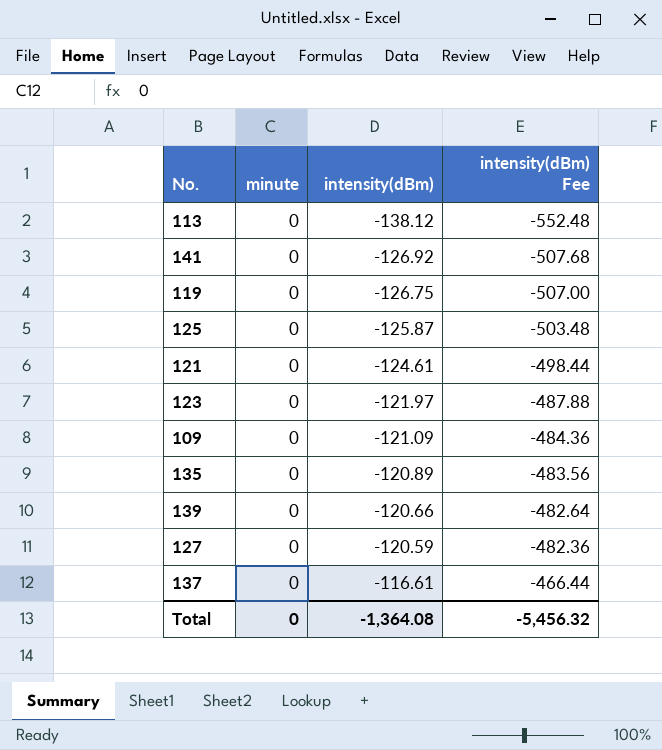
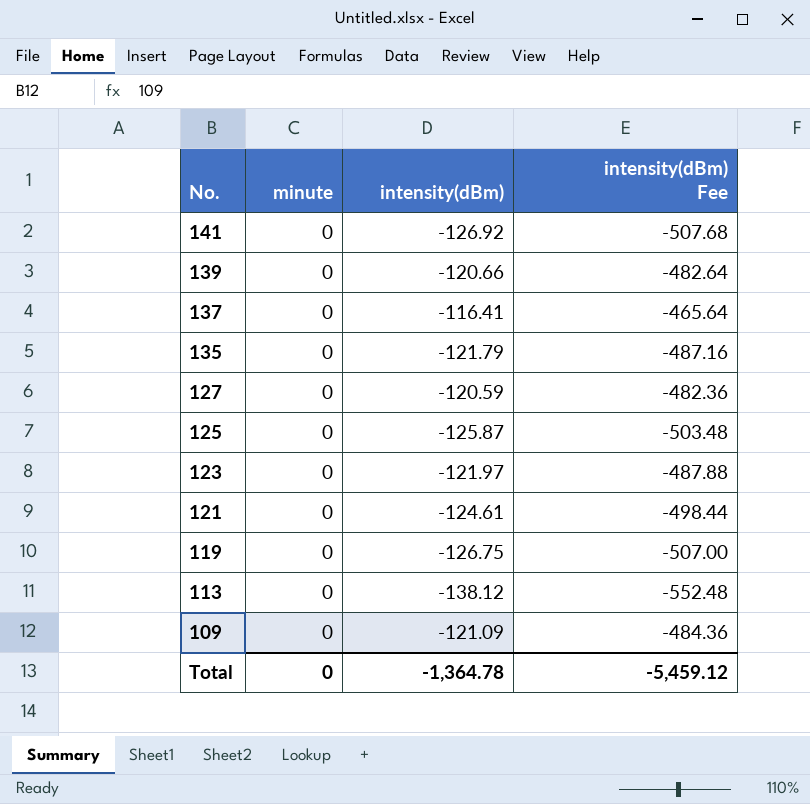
row order: intensity(dBm) ascending -> No. descending
137 | intensity(dBm): -116.61 -> -116.41
137 | intensity(dBm) Fee: -466.44 -> -465.64
135 | intensity(dBm): -120.89 -> -121.79
135 | intensity(dBm) Fee: -483.56 -> -487.16
Total | intensity(dBm): -1,364.08 -> -1,364.78
Total | intensity(dBm) Fee: -5,456.32 -> -5,459.12

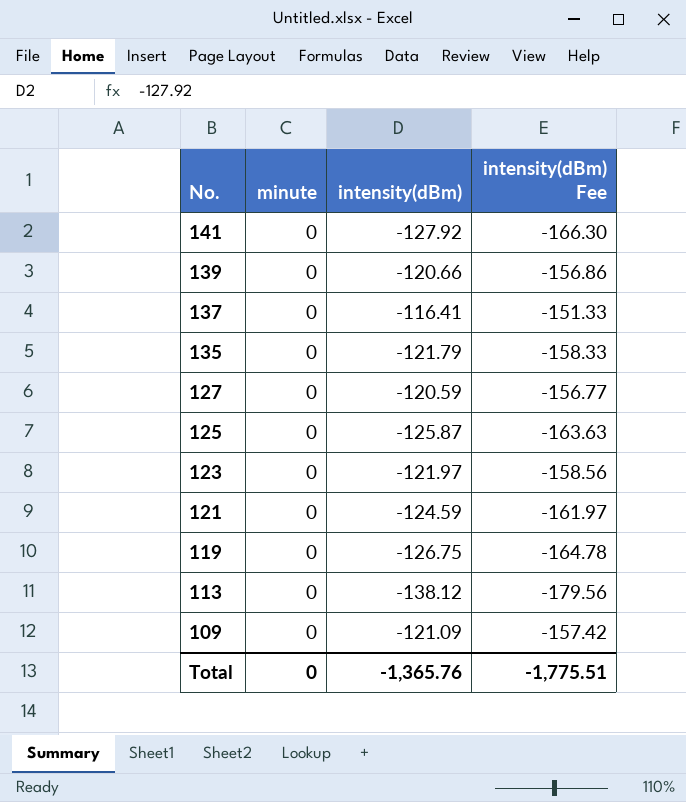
column intensity(dBm) Fee | formula: [intensity(dBm)] * 4 -> [intensity(dBm)] * 1.3
141 | intensity(dBm): -126.92 -> -127.92
121 | intensity(dBm): -124.61 -> -124.59
Total | intensity(dBm): -1,364.78 -> -1,365.76
Total | intensity(dBm) Fee: -5,459.12 -> -1,775.51

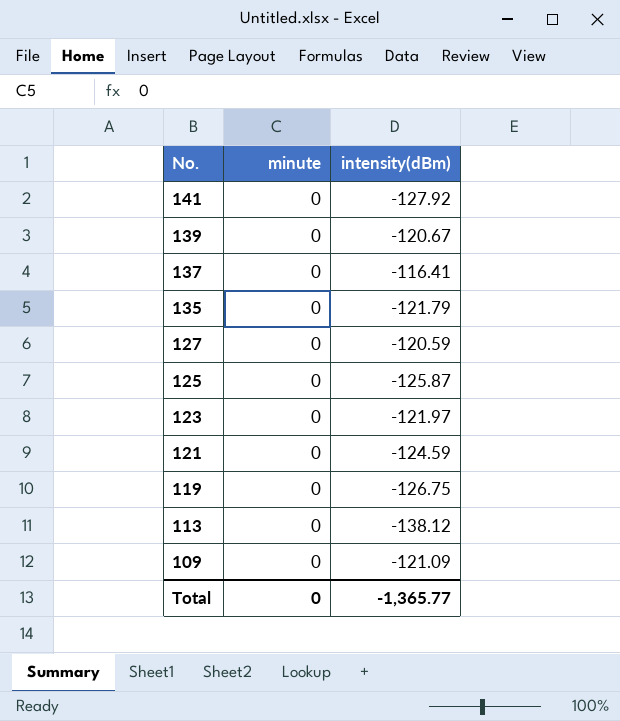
column intensity(dBm) Fee | formula: [intensity(dBm)] * 1.3 -> none
139 | intensity(dBm): -120.66 -> -120.67
Total | intensity(dBm): -1,365.76 -> -1,365.77

